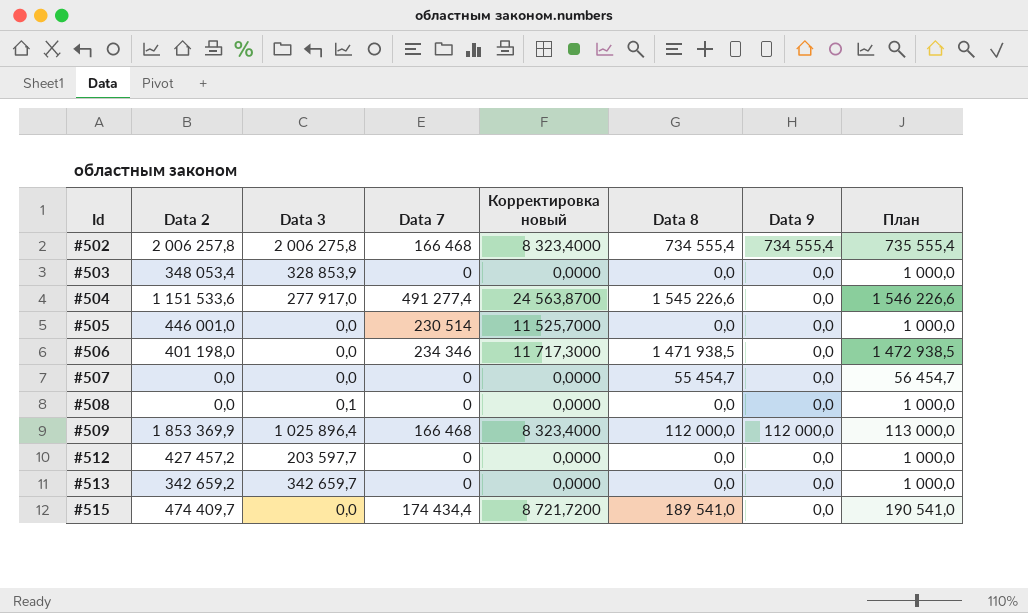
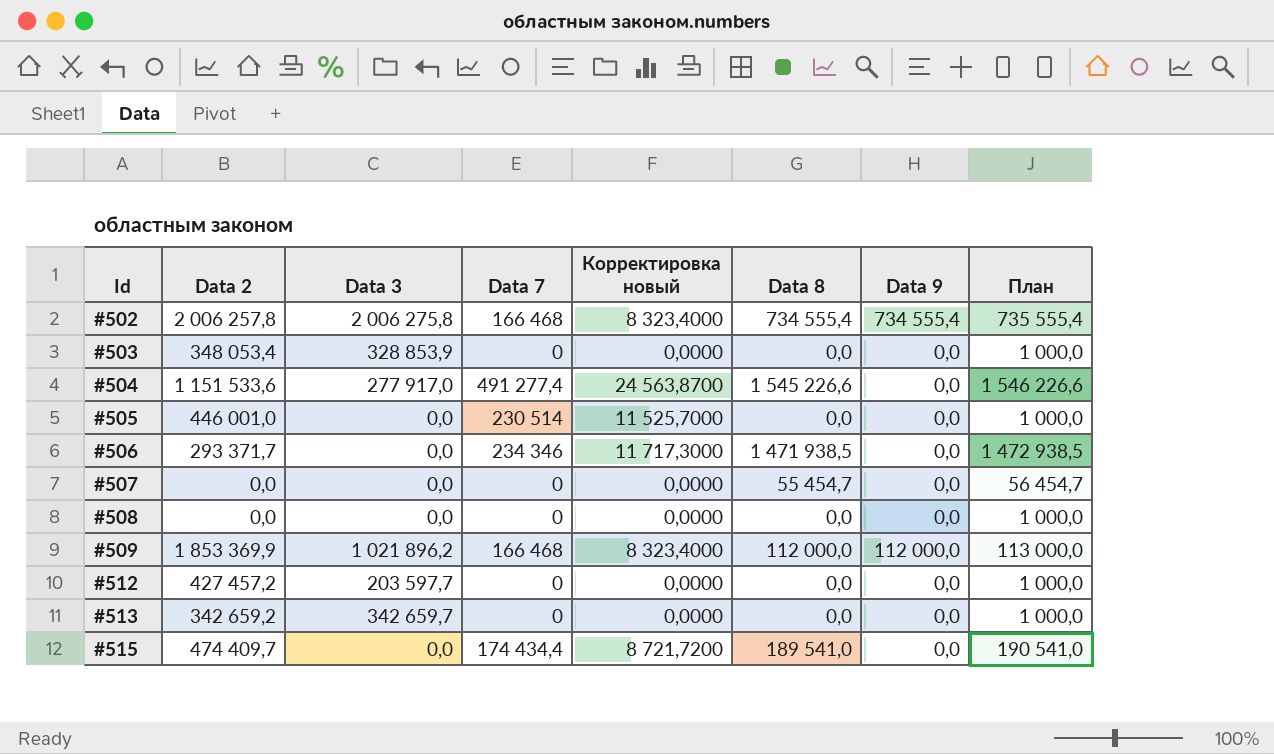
#506 | Data 2: 401 198,0 -> 293 371,7
#508 | Data 3: 0,1 -> 0,0
#509 | Data 3: 1 025 896,4 -> 1 021 896,2

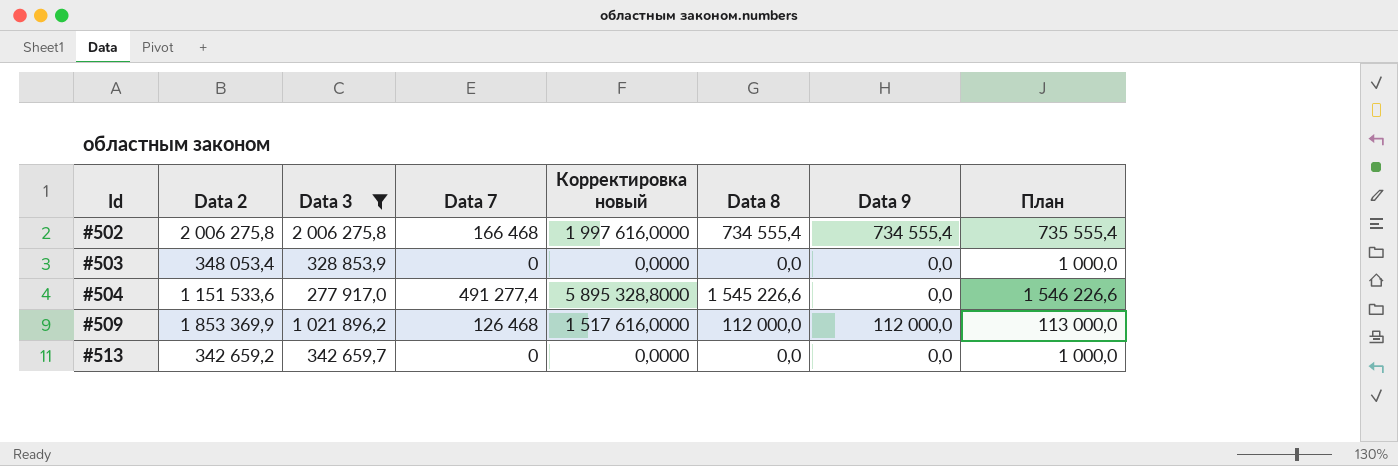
filter: none -> Data 3 >= 277 917,0
column Корректировка новый | formula: [Data 7] * 0,05 -> [Data 7] * 12
#502 | Data 2: 2 006 257,8 -> 2 006 275,8
#509 | Data 7: 166 468 -> 126 468

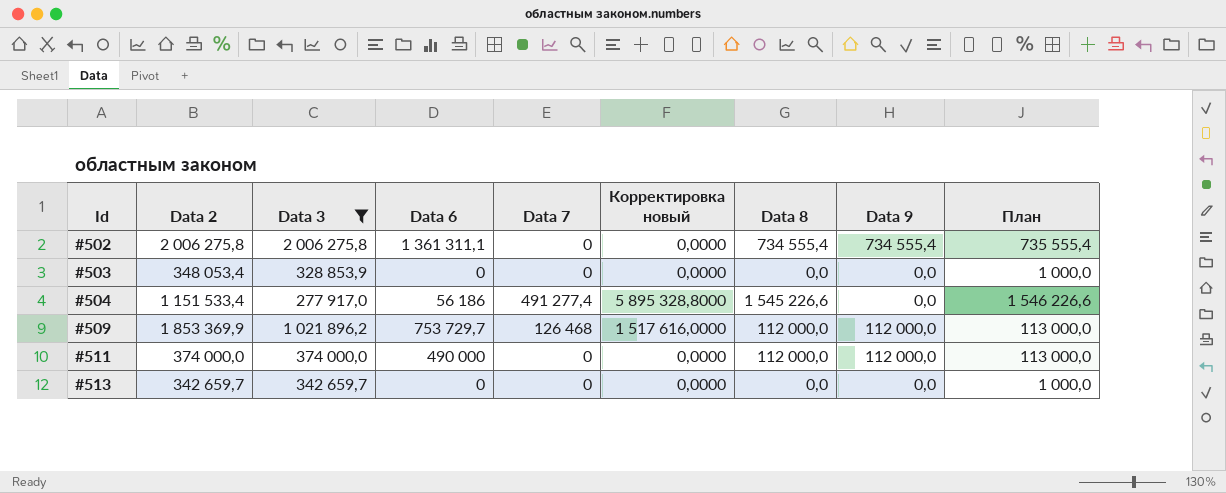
column Data 6 | position: none -> 4
#502 | Data 7: 166 468 -> 0
#502 | Корректировка новый: 1 997 616,0000 -> 0,0000
#504 | Data 2: 1 151 533,6 -> 1 151 533,4
row #511: none -> 374 000,0 | 374 000,0 | 490 000 | 0 | 0,0000 | 112 000,0 | 112 000,0 | 113 000,0
#513 | Data 2: 342 659,2 -> 342 659,7

